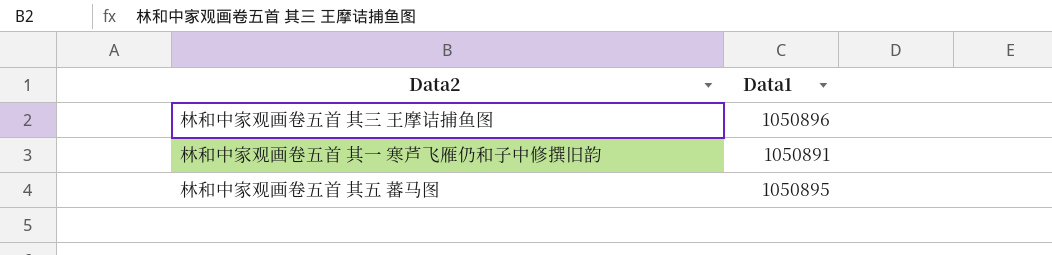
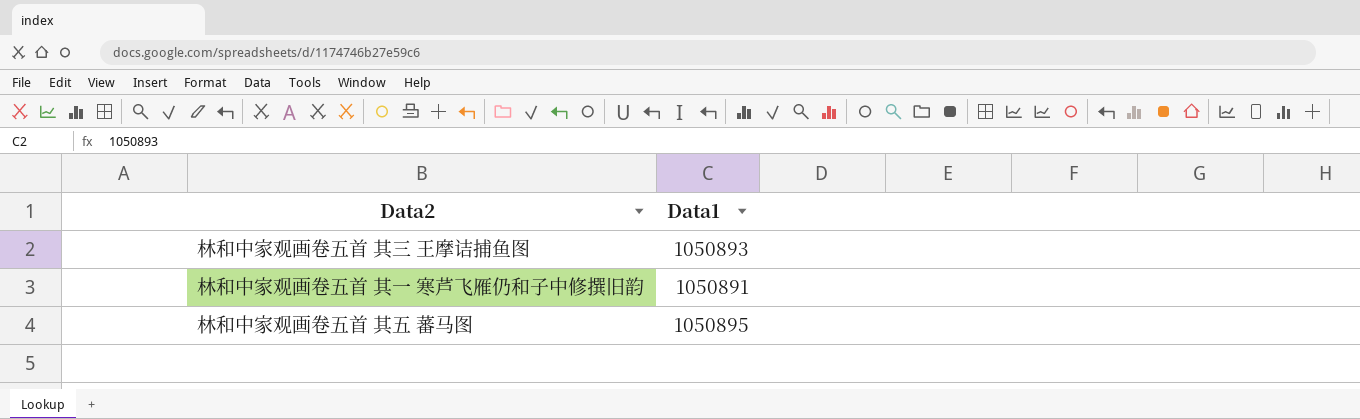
林和中家观画卷五首 其三 王摩诘捕鱼图 | Data1: 1050896 -> 1050893

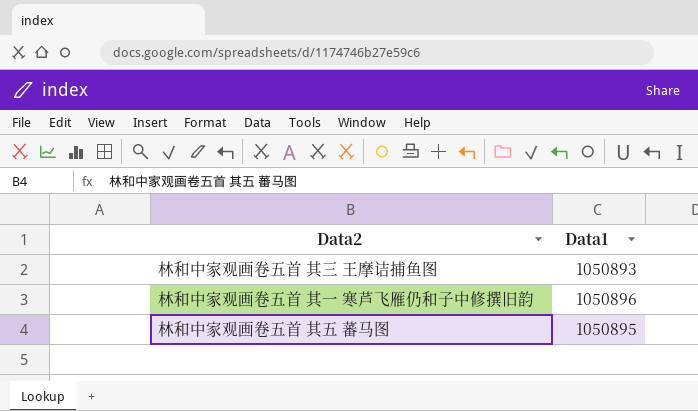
林和中家观画卷五首 其一 寒芦飞雁仍和子中修撰旧韵 | Data1: 1050891 -> 1050896

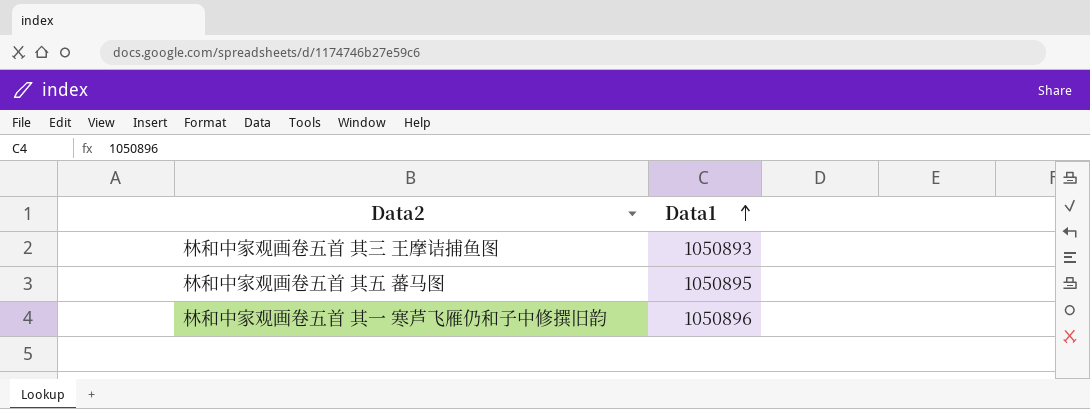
row order: none -> Data1 ascending

